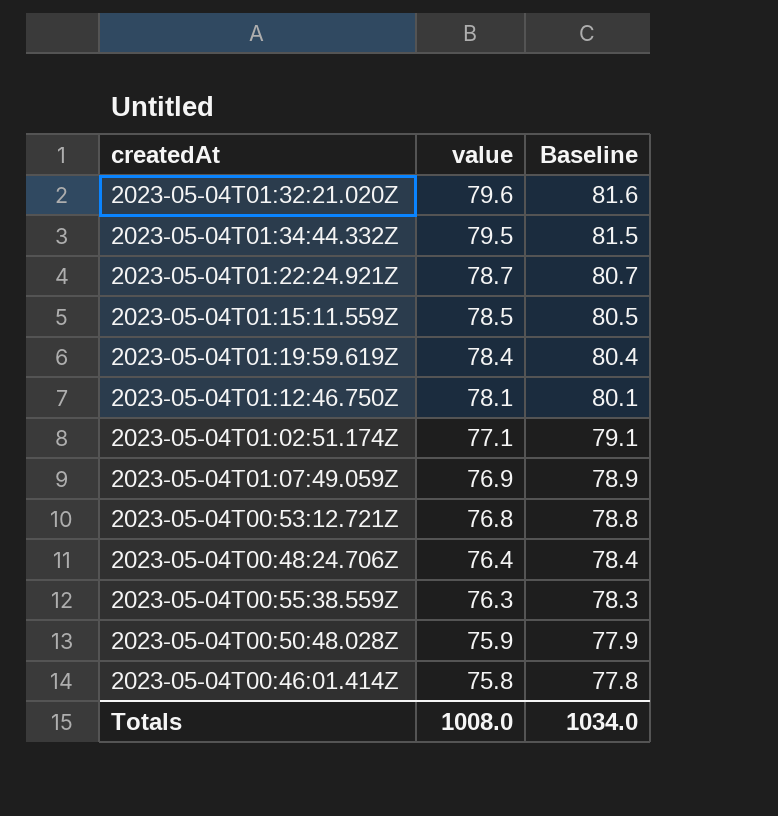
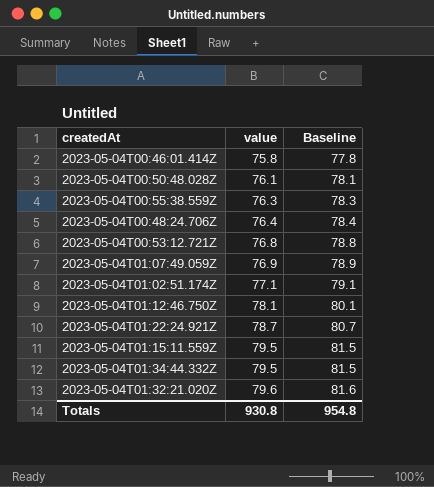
row order: value descending -> value ascending
row 2023-05-04T01:19:59.619Z: 78.4 | 80.4 -> none
2023-05-04T00:50:48.028Z | value: 75.9 -> 76.1
2023-05-04T00:50:48.028Z | Baseline: 77.9 -> 78.1
2023-05-04T01:15:11.559Z | value: 78.5 -> 79.5
2023-05-04T01:15:11.559Z | Baseline: 80.5 -> 81.5
Totals | value: 1008.0 -> 930.8
Totals | Baseline: 1034.0 -> 954.8

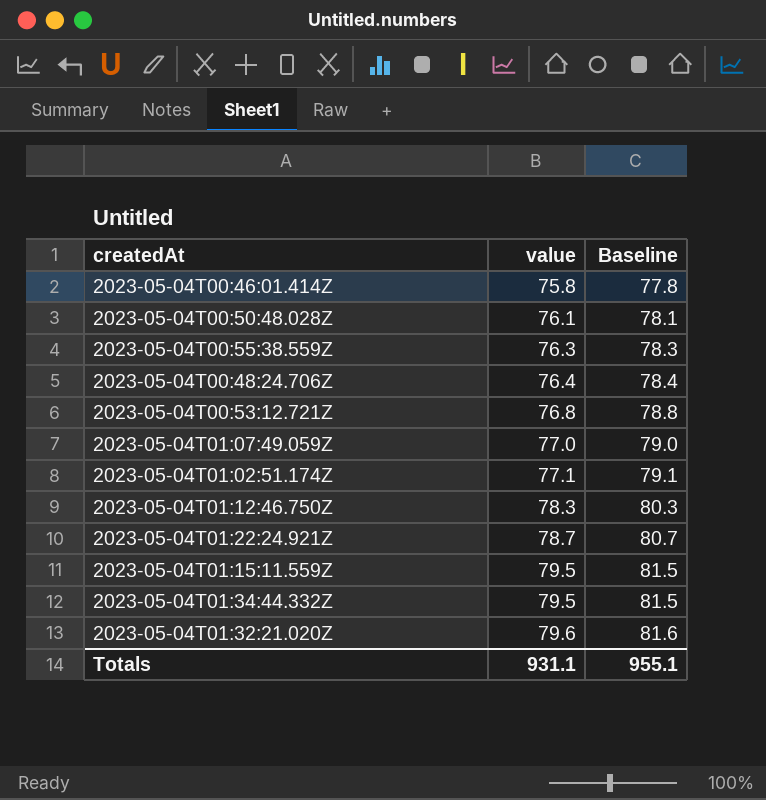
2023-05-04T01:07:49.059Z | value: 76.9 -> 77.0
2023-05-04T01:07:49.059Z | Baseline: 78.9 -> 79.0
2023-05-04T01:12:46.750Z | value: 78.1 -> 78.3
2023-05-04T01:12:46.750Z | Baseline: 80.1 -> 80.3
Totals | value: 930.8 -> 931.1
Totals | Baseline: 954.8 -> 955.1

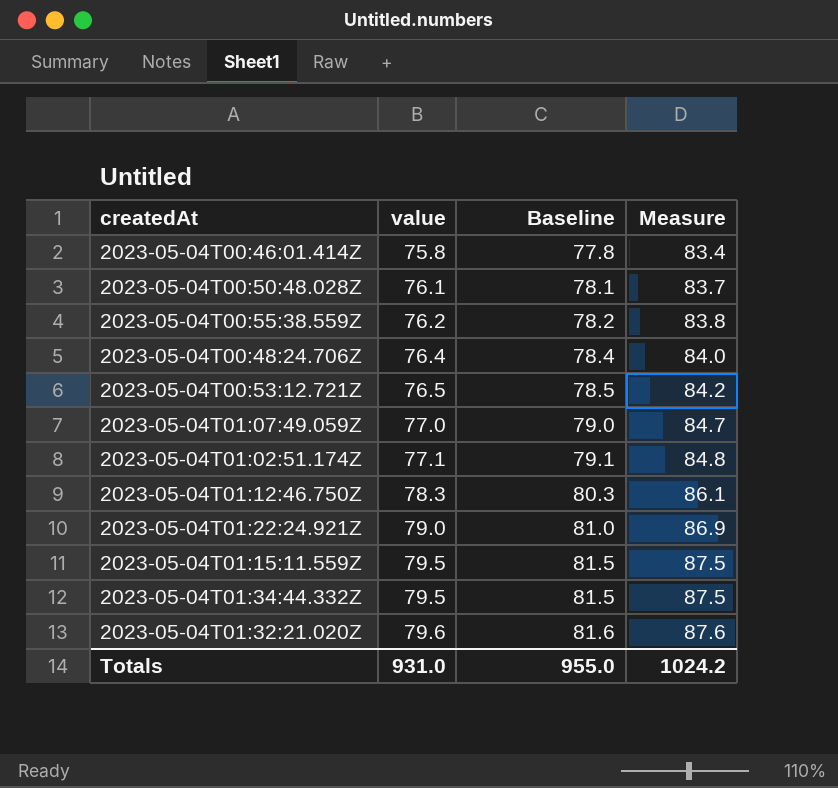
column Measure | formula: none -> [value] * 1.1
2023-05-04T00:55:38.559Z | value: 76.3 -> 76.2
2023-05-04T00:55:38.559Z | Baseline: 78.3 -> 78.2
2023-05-04T00:53:12.721Z | value: 76.8 -> 76.5
2023-05-04T00:53:12.721Z | Baseline: 78.8 -> 78.5
2023-05-04T01:22:24.921Z | value: 78.7 -> 79.0
2023-05-04T01:22:24.921Z | Baseline: 80.7 -> 81.0
Totals | value: 931.1 -> 931.0
Totals | Baseline: 955.1 -> 955.0

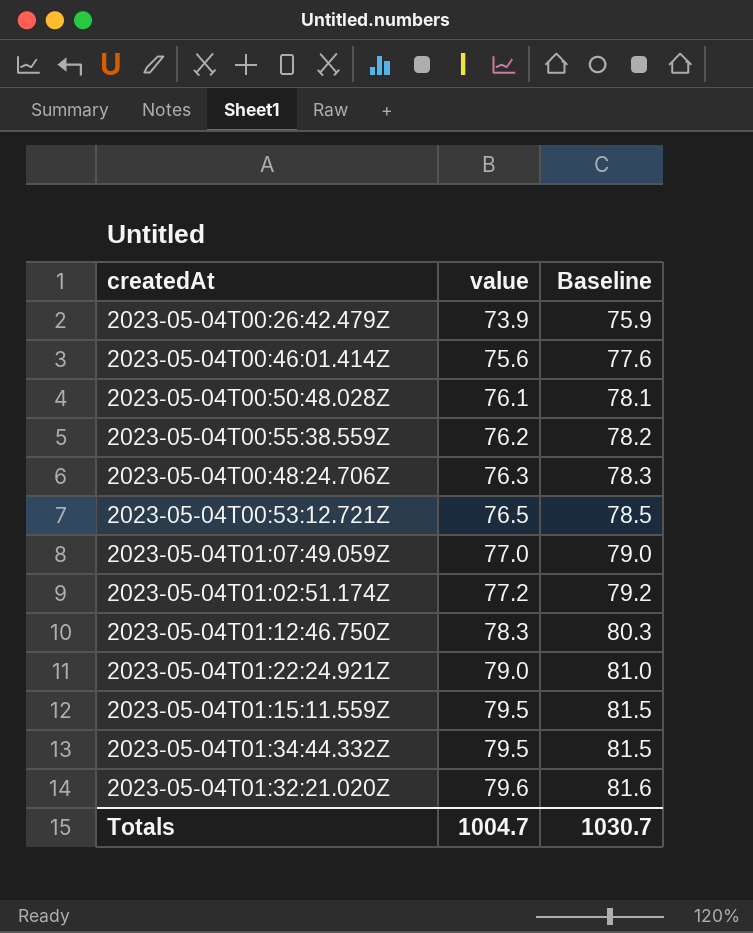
column Measure | formula: [value] * 1.1 -> none
row 2023-05-04T00:26:42.479Z: none -> 73.9 | 75.9
2023-05-04T00:46:01.414Z | value: 75.8 -> 75.6
2023-05-04T00:46:01.414Z | Baseline: 77.8 -> 77.6
2023-05-04T00:48:24.706Z | value: 76.4 -> 76.3
2023-05-04T00:48:24.706Z | Baseline: 78.4 -> 78.3
2023-05-04T01:02:51.174Z | value: 77.1 -> 77.2
2023-05-04T01:02:51.174Z | Baseline: 79.1 -> 79.2
Totals | value: 931.0 -> 1004.7
Totals | Baseline: 955.0 -> 1030.7

